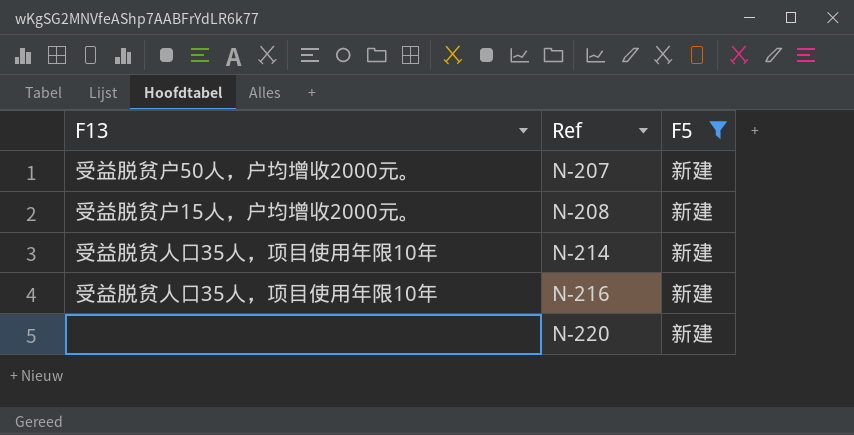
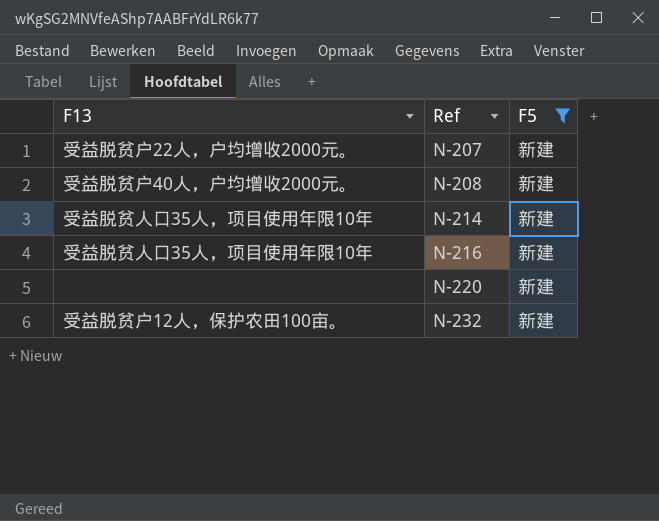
N-207 | F13: 受益脱贫户50人，户均增收2000元。 -> 受益脱贫户22人，户均增收2000元。
N-208 | F13: 受益脱贫户15人，户均增收2000元。 -> 受益脱贫户40人，户均增收2000元。
row N-232: none -> 受益脱贫户12人，保护农田100亩。 | 新建

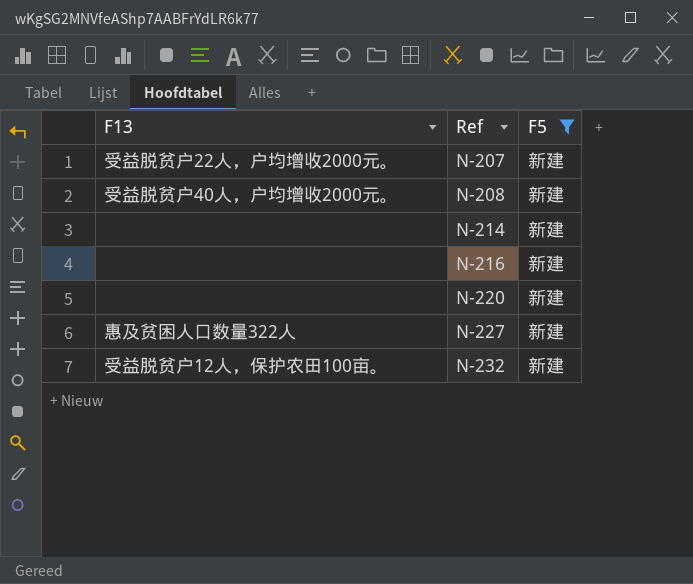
N-214 | F13: 受益脱贫人口35人，项目使用年限10年 -> none
N-216 | F13: 受益脱贫人口35人，项目使用年限10年 -> none
row N-227: none -> 惠及贫困人口数量322人 | 新建

